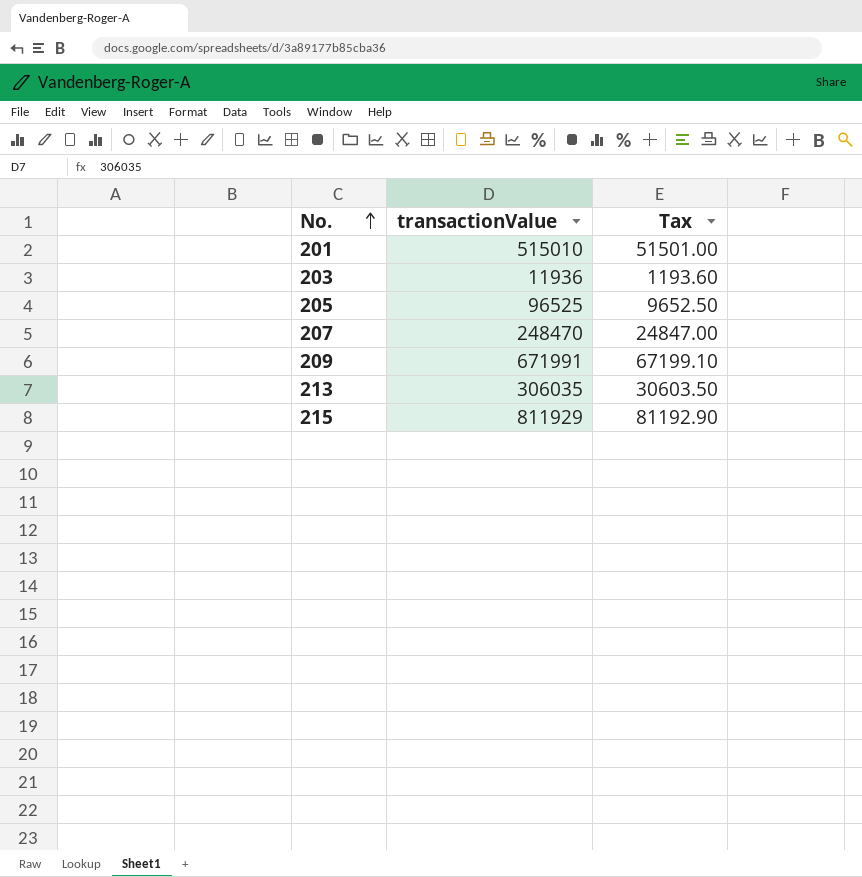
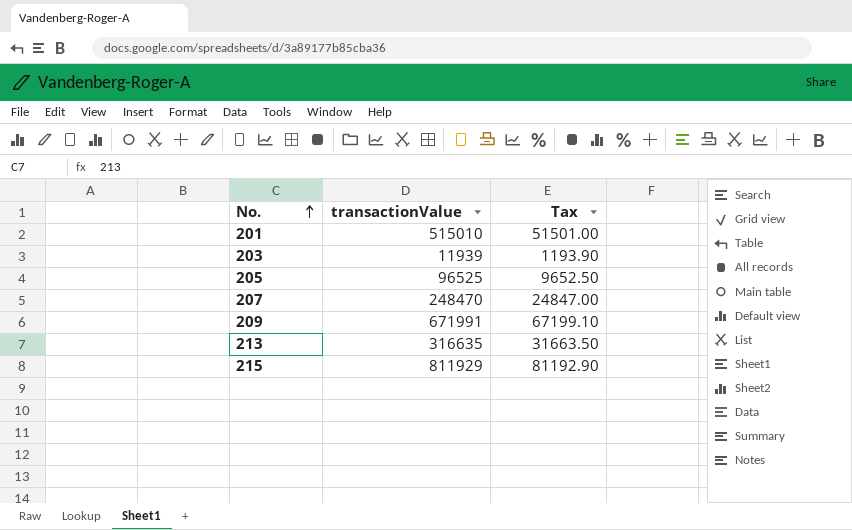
203 | transactionValue: 11936 -> 11939
203 | Tax: 1193.60 -> 1193.90
213 | transactionValue: 306035 -> 316635
213 | Tax: 30603.50 -> 31663.50

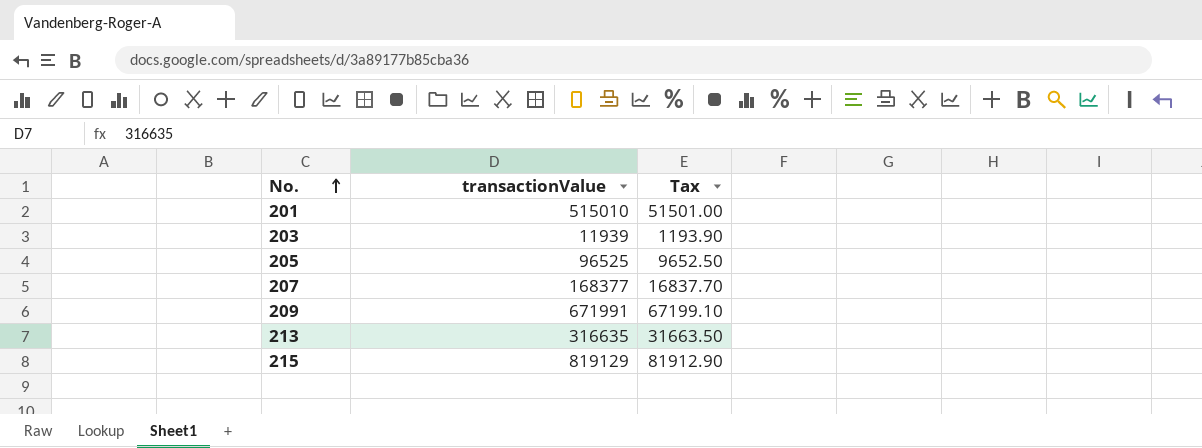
207 | transactionValue: 248470 -> 168377
207 | Tax: 24847.00 -> 16837.70
215 | transactionValue: 811929 -> 819129
215 | Tax: 81192.90 -> 81912.90

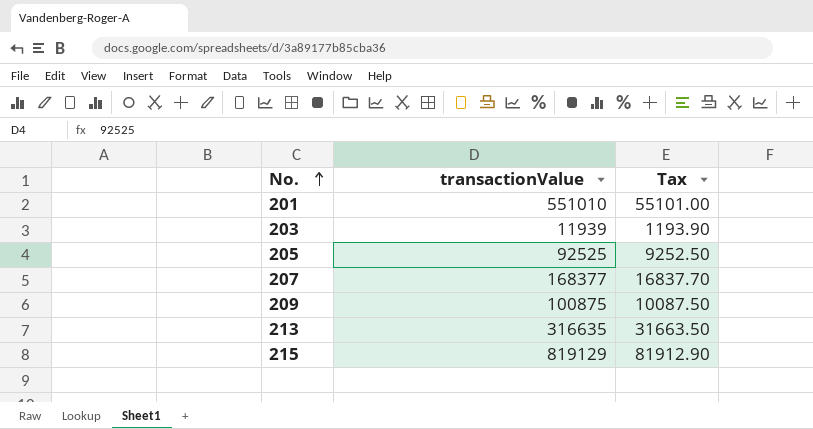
201 | transactionValue: 515010 -> 551010
201 | Tax: 51501.00 -> 55101.00
205 | transactionValue: 96525 -> 92525
205 | Tax: 9652.50 -> 9252.50
209 | transactionValue: 671991 -> 100875
209 | Tax: 67199.10 -> 10087.50

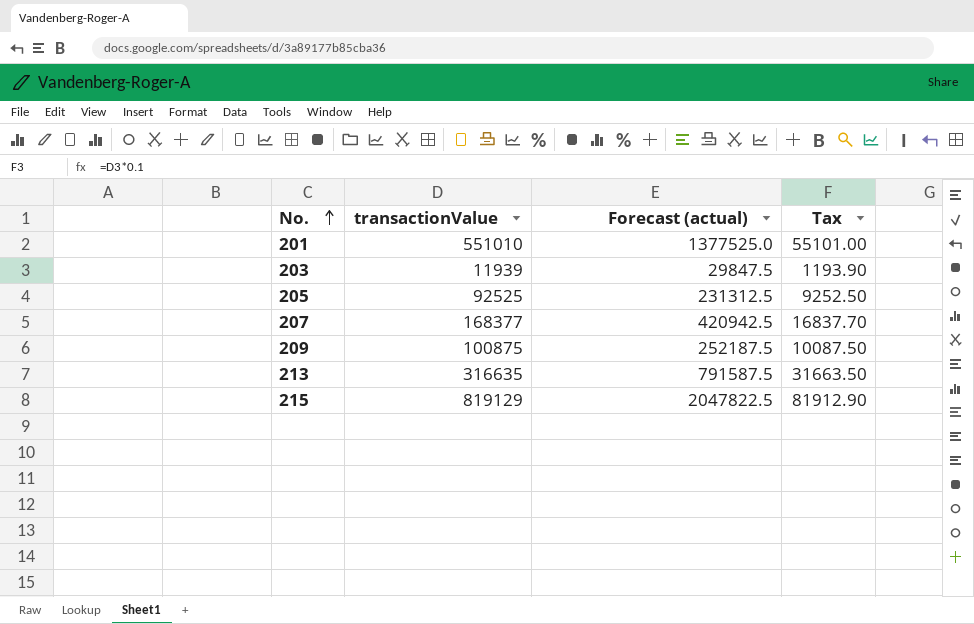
column Forecast (actual) | formula: none -> [transactionValue] * 2.5

